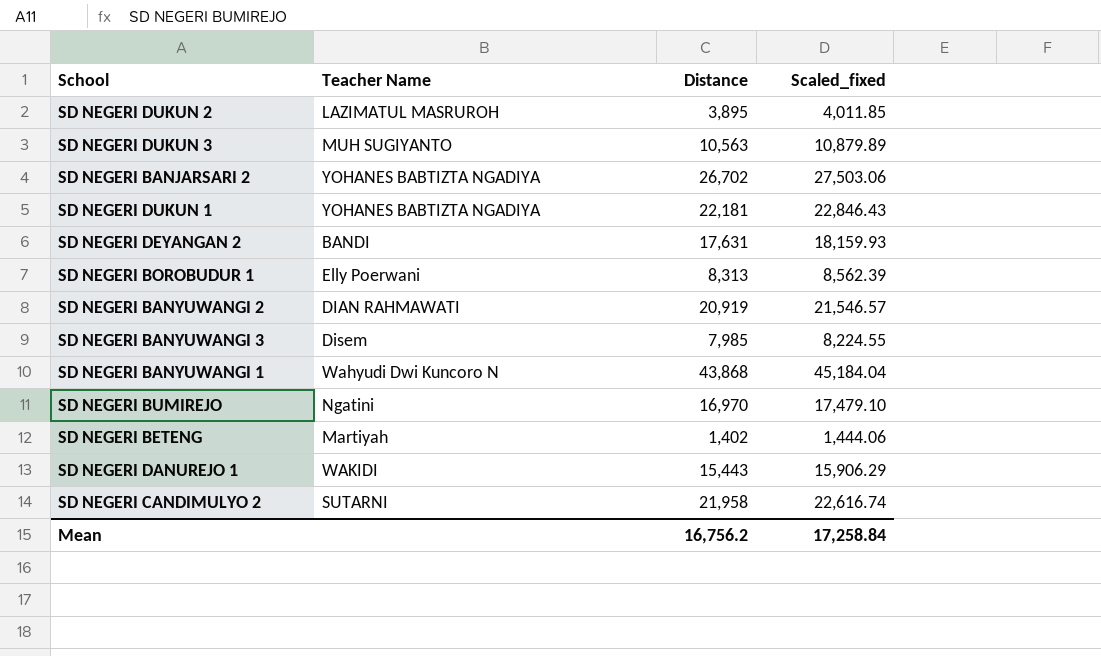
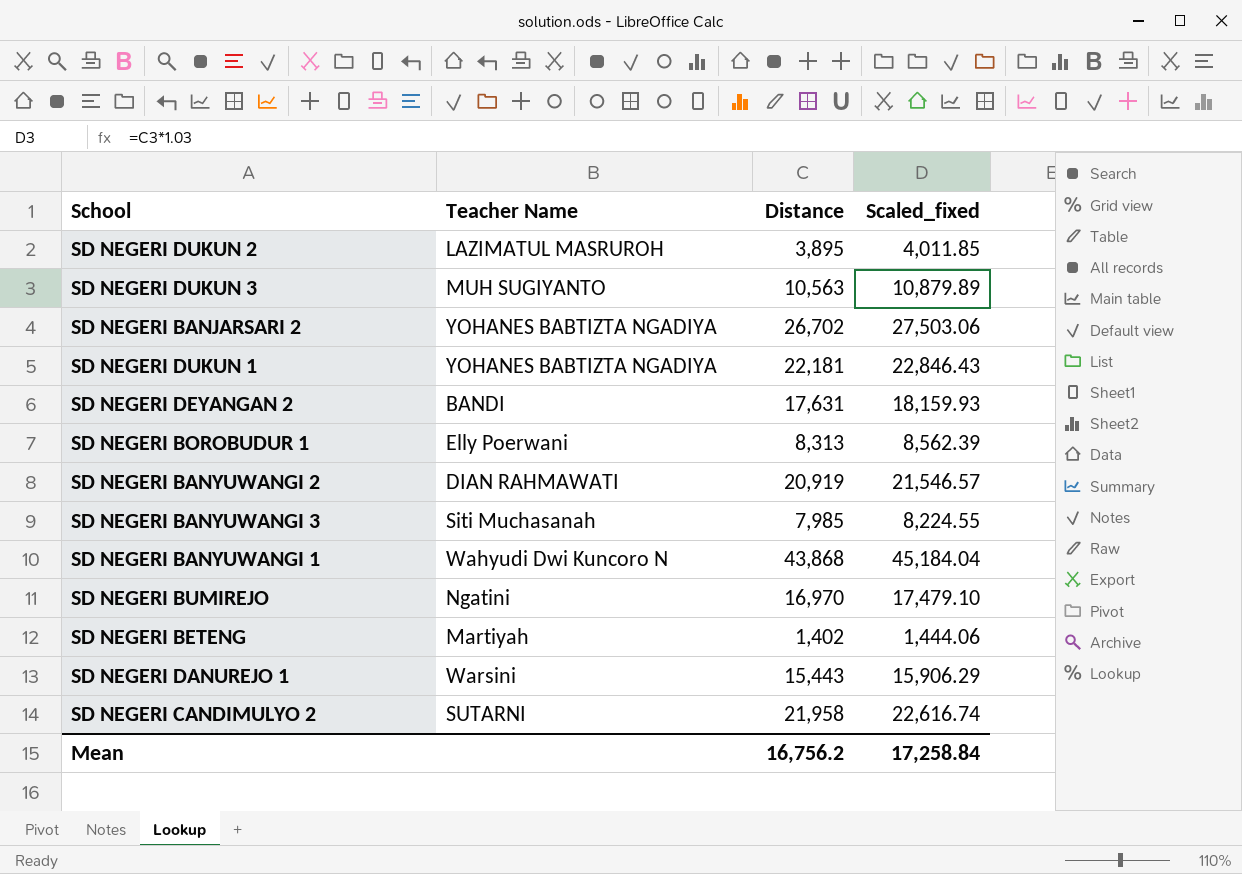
SD NEGERI BANYUWANGI 3 | Teacher Name: Disem -> Siti Muchasanah
SD NEGERI DANUREJO 1 | Teacher Name: WAKIDI -> Warsini

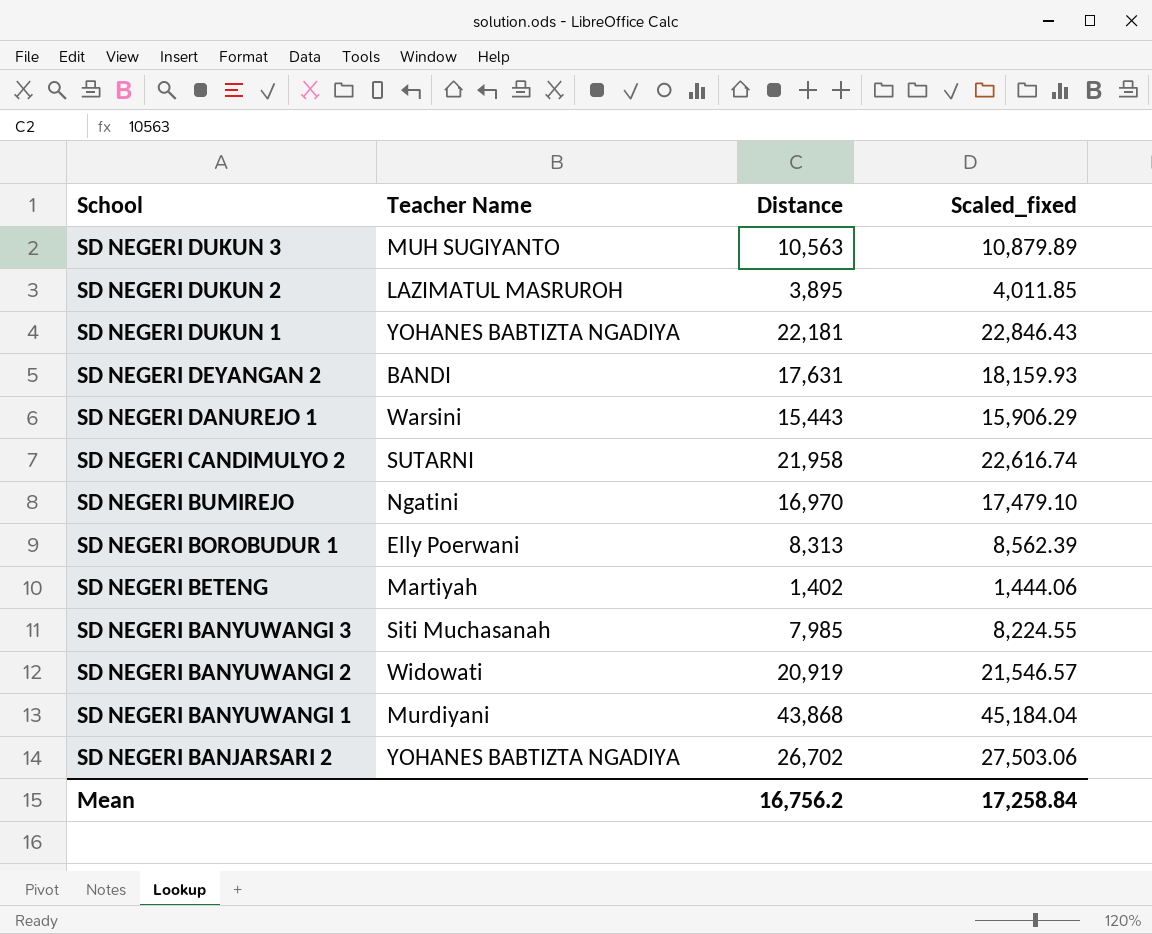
row order: none -> School descending
SD NEGERI BANYUWANGI 2 | Teacher Name: DIAN RAHMAWATI -> Widowati
SD NEGERI BANYUWANGI 1 | Teacher Name: Wahyudi Dwi Kuncoro N -> Murdiyani

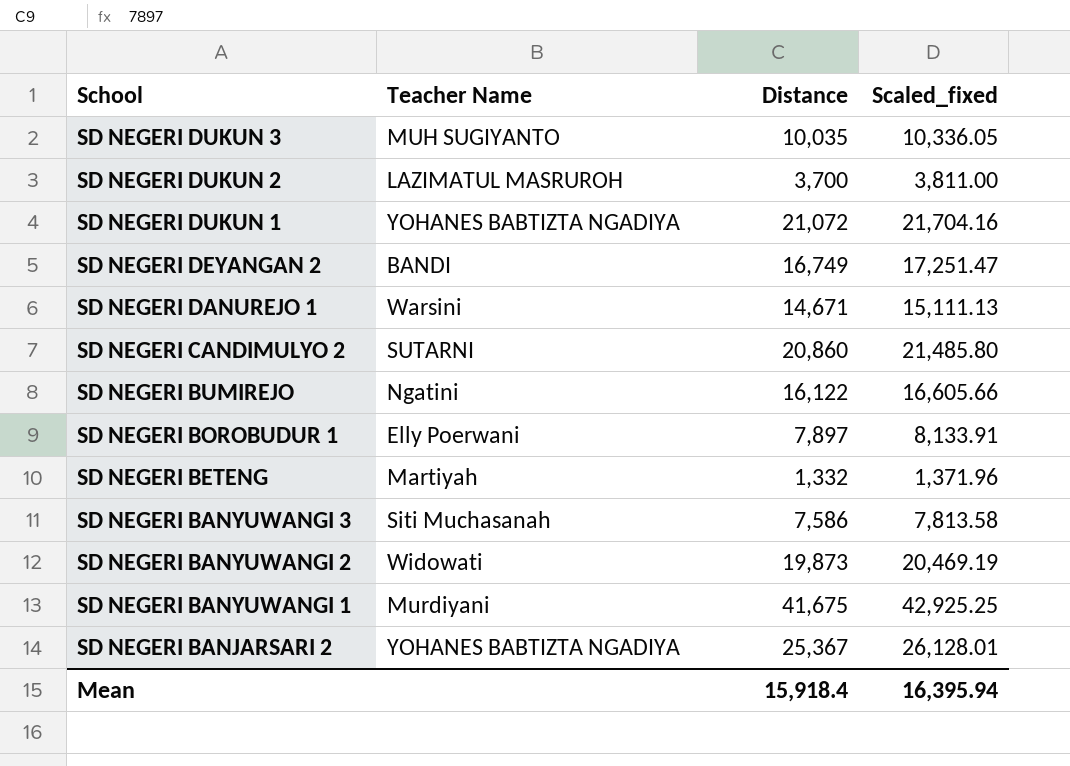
SD NEGERI DUKUN 3 | Distance: 10,563 -> 10,035
SD NEGERI DUKUN 3 | Scaled_fixed: 10,879.89 -> 10,336.05
SD NEGERI DUKUN 2 | Distance: 3,895 -> 3,700
SD NEGERI DUKUN 2 | Scaled_fixed: 4,011.85 -> 3,811.00
SD NEGERI DUKUN 1 | Distance: 22,181 -> 21,072
SD NEGERI DUKUN 1 | Scaled_fixed: 22,846.43 -> 21,704.16
SD NEGERI DEYANGAN 2 | Distance: 17,631 -> 16,749
SD NEGERI DEYANGAN 2 | Scaled_fixed: 18,159.93 -> 17,251.47
SD NEGERI DANUREJO 1 | Distance: 15,443 -> 14,671
SD NEGERI DANUREJO 1 | Scaled_fixed: 15,906.29 -> 15,111.13
SD NEGERI CANDIMULYO 2 | Distance: 21,958 -> 20,860
SD NEGERI CANDIMULYO 2 | Scaled_fixed: 22,616.74 -> 21,485.80
SD NEGERI BUMIREJO | Distance: 16,970 -> 16,122
SD NEGERI BUMIREJO | Scaled_fixed: 17,479.10 -> 16,605.66
SD NEGERI BOROBUDUR 1 | Distance: 8,313 -> 7,897
SD NEGERI BOROBUDUR 1 | Scaled_fixed: 8,562.39 -> 8,133.91
SD NEGERI BETENG | Distance: 1,402 -> 1,332
SD NEGERI BETENG | Scaled_fixed: 1,444.06 -> 1,371.96
SD NEGERI BANYUWANGI 3 | Distance: 7,985 -> 7,586
SD NEGERI BANYUWANGI 3 | Scaled_fixed: 8,224.55 -> 7,813.58
SD NEGERI BANYUWANGI 2 | Distance: 20,919 -> 19,873
SD NEGERI BANYUWANGI 2 | Scaled_fixed: 21,546.57 -> 20,469.19
SD NEGERI BANYUWANGI 1 | Distance: 43,868 -> 41,675
SD NEGERI BANYUWANGI 1 | Scaled_fixed: 45,184.04 -> 42,925.25
SD NEGERI BANJARSARI 2 | Distance: 26,702 -> 25,367
SD NEGERI BANJARSARI 2 | Scaled_fixed: 27,503.06 -> 26,128.01
Mean | Distance: 16,756.2 -> 15,918.4
Mean | Scaled_fixed: 17,258.84 -> 16,395.94

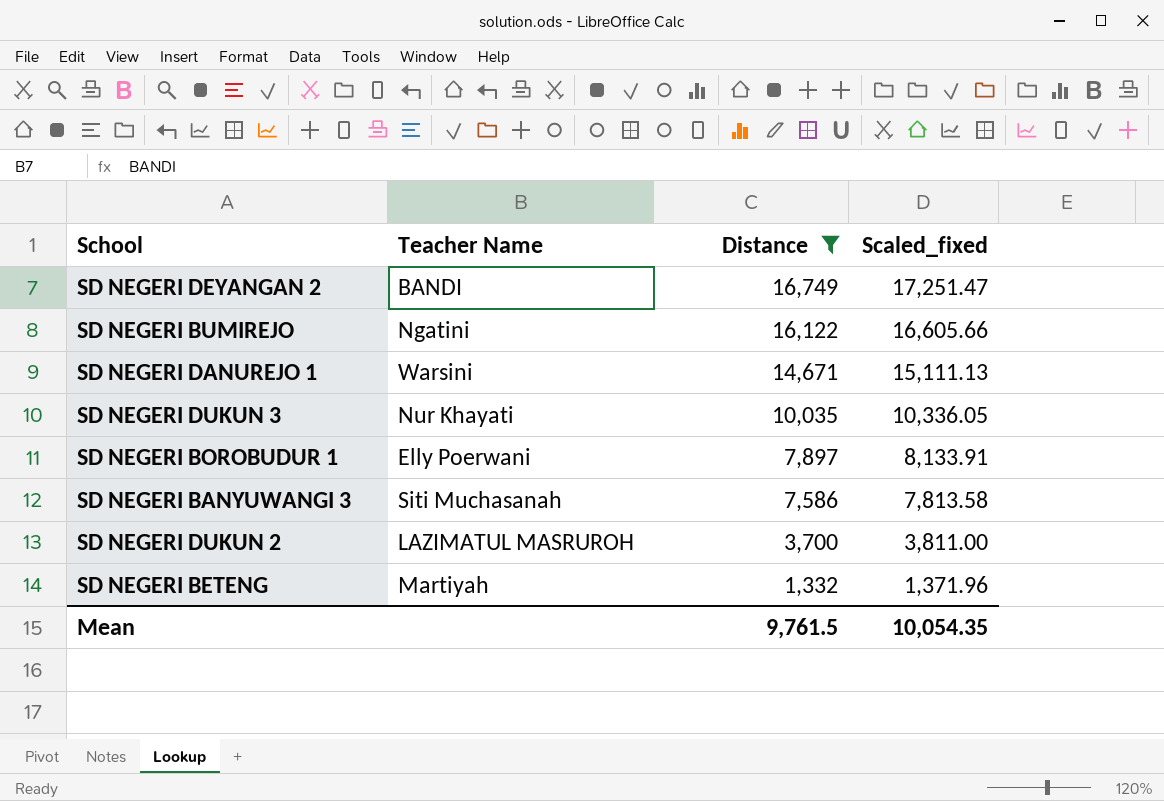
filter: none -> Distance <= 16,749
row order: School descending -> Distance descending
SD NEGERI DUKUN 3 | Teacher Name: MUH SUGIYANTO -> Nur Khayati
Mean | Distance: 15,918.4 -> 9,761.5
Mean | Scaled_fixed: 16,395.94 -> 10,054.35

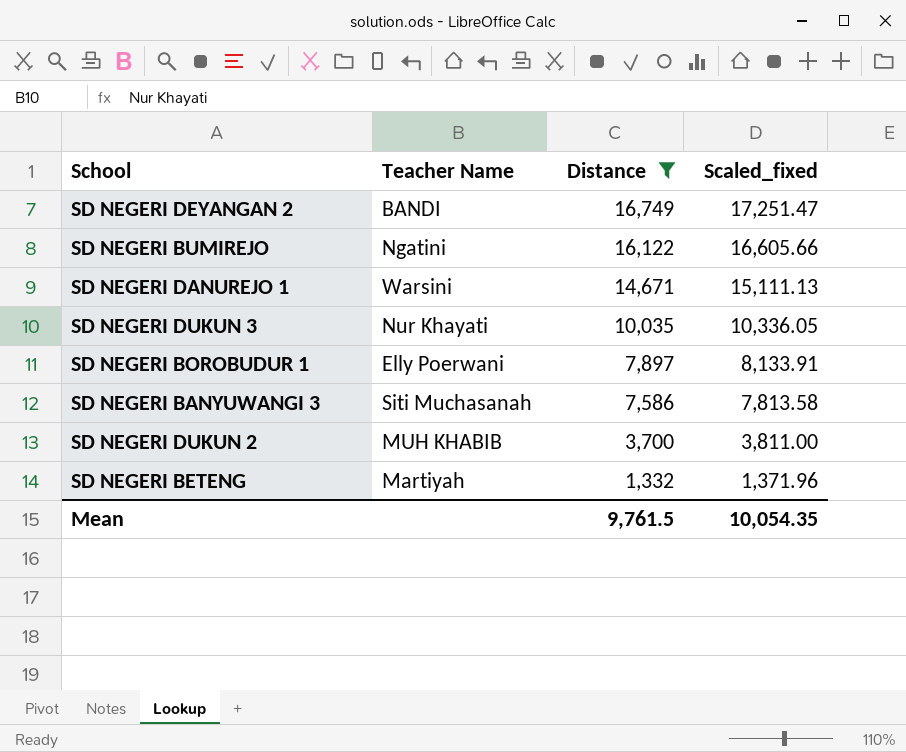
SD NEGERI DUKUN 2 | Teacher Name: LAZIMATUL MASRUROH -> MUH KHABIB

